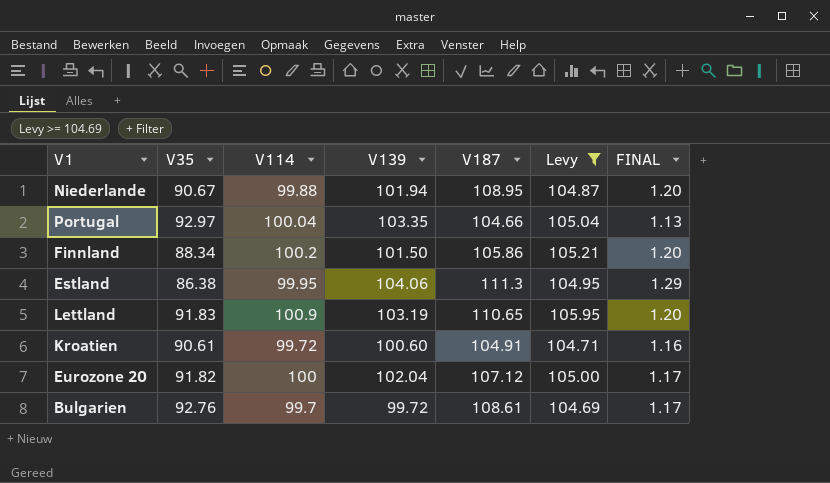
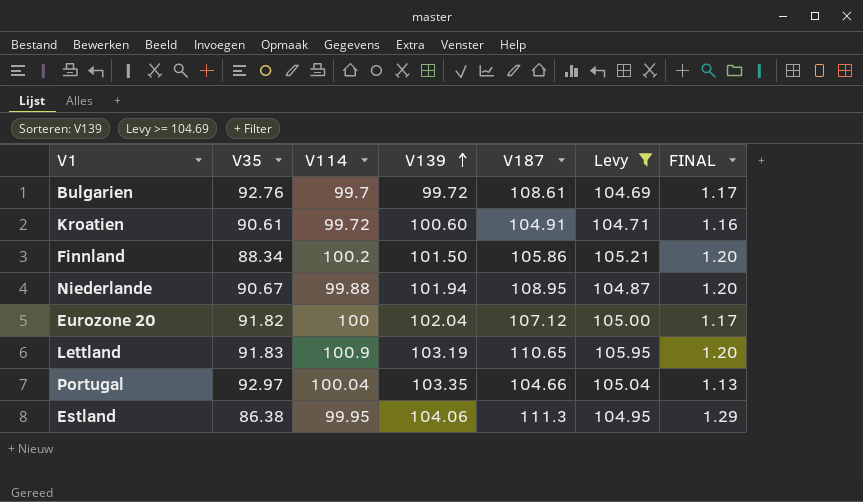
row order: none -> V139 ascending

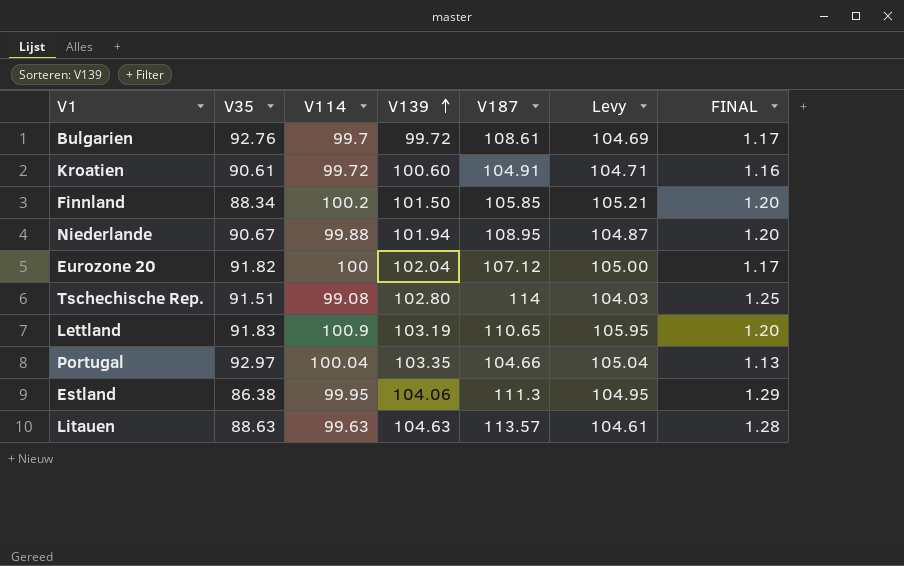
filter: Levy >= 104.69 -> none
Finnland | V187: 105.86 -> 105.85

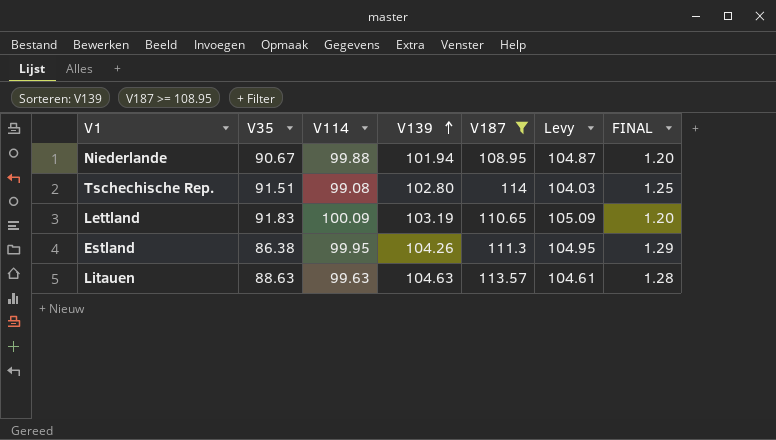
filter: none -> V187 >= 108.95
Lettland | V114: 100.9 -> 100.09
Lettland | Levy: 105.95 -> 105.09
Estland | V139: 104.06 -> 104.26

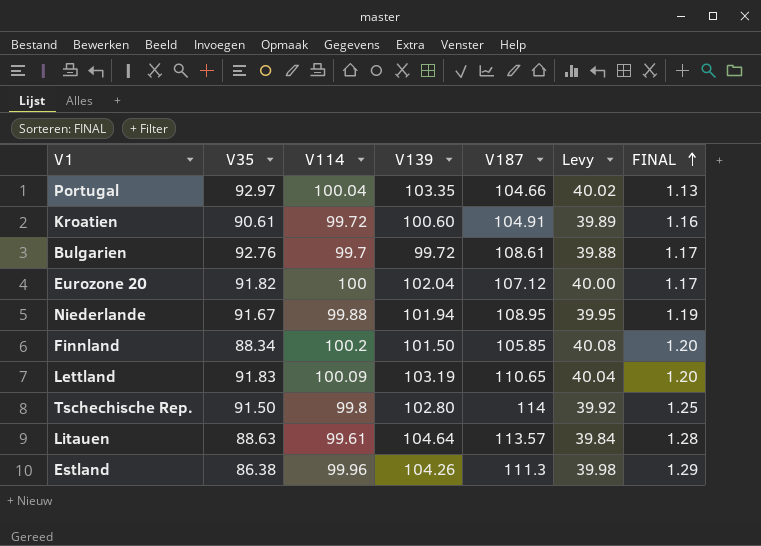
filter: V187 >= 108.95 -> none
row order: V139 ascending -> FINAL ascending
column Levy | formula: [V114] * 1.05 -> [V114] * 0.4
Niederlande | V35: 90.67 -> 91.67
Niederlande | FINAL: 1.20 -> 1.19
Tschechische Rep. | V35: 91.51 -> 91.50
Tschechische Rep. | V114: 99.08 -> 99.8
Litauen | V114: 99.63 -> 99.61
Litauen | V139: 104.63 -> 104.64
Estland | V114: 99.95 -> 99.96

